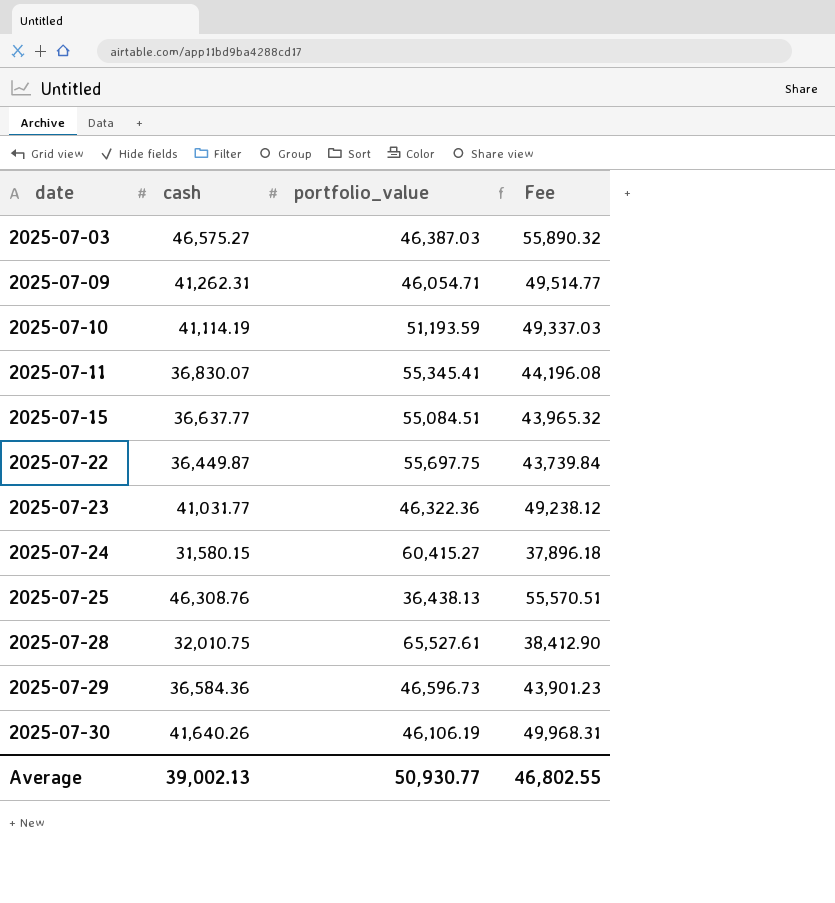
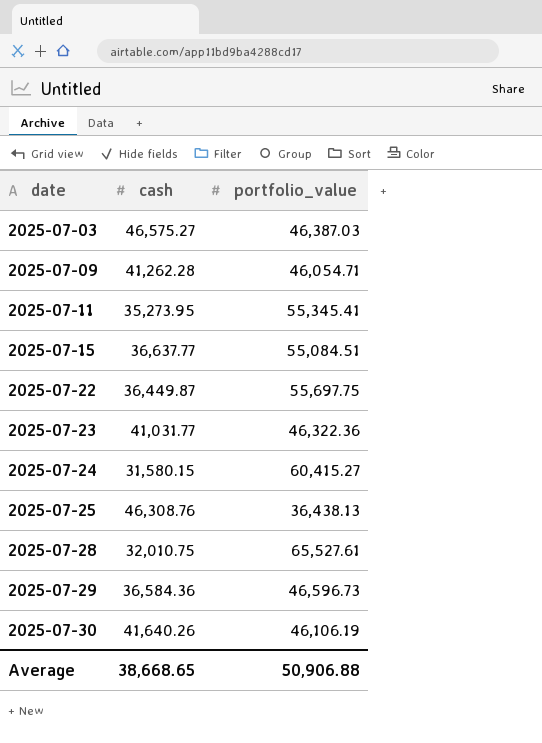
column Fee | formula: [cash] * 1.2 -> none
row 2025-07-10: 41,114.19 | 51,193.59 | 49,337.03 -> none
2025-07-09 | cash: 41,262.31 -> 41,262.28
2025-07-11 | cash: 36,830.07 -> 35,273.95
Average | cash: 39,002.13 -> 38,668.65
Average | portfolio_value: 50,930.77 -> 50,906.88

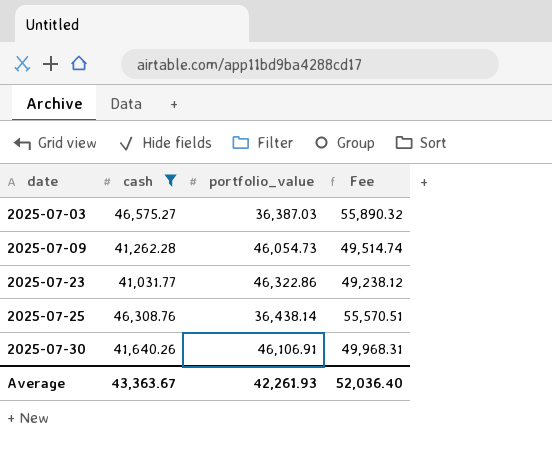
filter: none -> cash >= 41,031.77
column Fee | formula: none -> [cash] * 1.2
2025-07-03 | portfolio_value: 46,387.03 -> 36,387.03
2025-07-09 | portfolio_value: 46,054.71 -> 46,054.73
2025-07-23 | portfolio_value: 46,322.36 -> 46,322.86
2025-07-25 | portfolio_value: 36,438.13 -> 36,438.14
2025-07-30 | portfolio_value: 46,106.19 -> 46,106.91
Average | cash: 38,668.65 -> 43,363.67
Average | portfolio_value: 50,906.88 -> 42,261.93

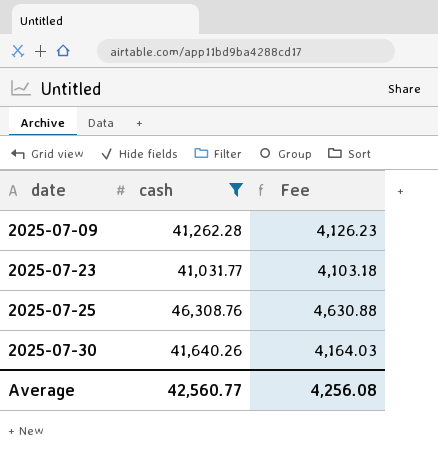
column portfolio_value | position: 3 -> none
column Fee | formula: [cash] * 1.2 -> [cash] * 0.1
row 2025-07-03: 46,575.27 | 36,387.03 | 55,890.32 -> none
Average | cash: 43,363.67 -> 42,560.77
Average | Fee: 52,036.40 -> 4,256.08

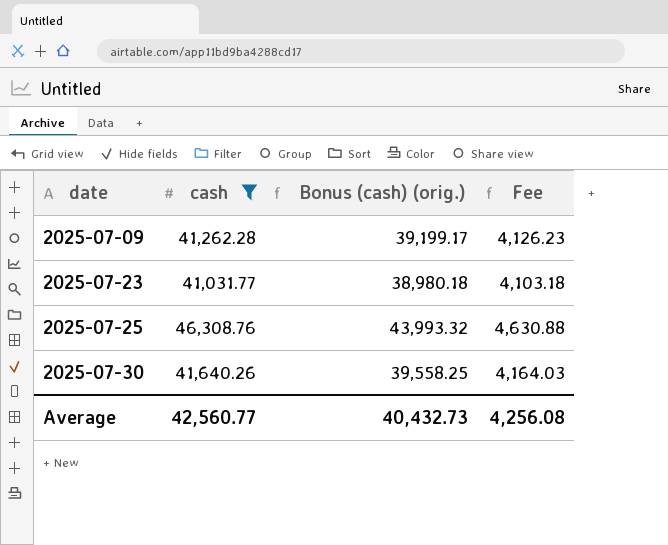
column Bonus (cash) (orig.) | formula: none -> [cash] * 0.95

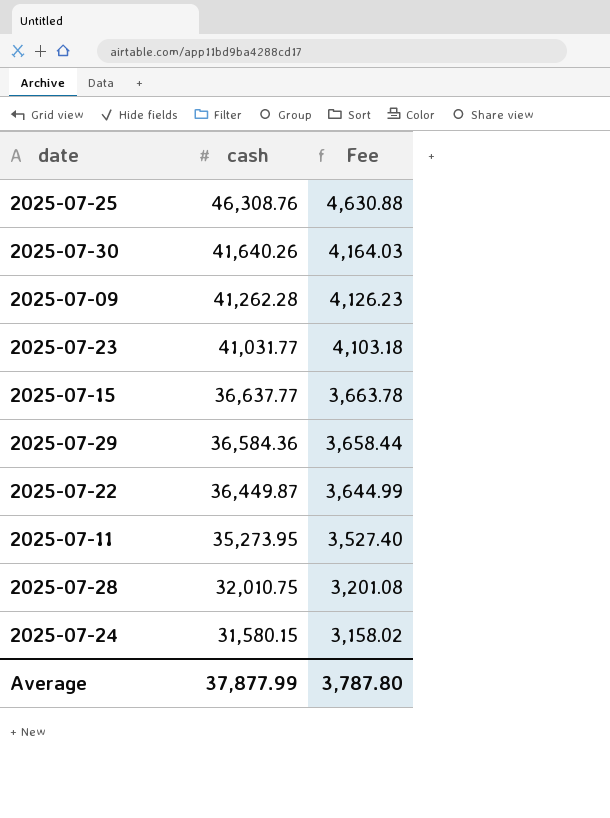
filter: cash >= 41,031.77 -> none
row order: date ascending -> cash descending
column Bonus (cash) (orig.) | formula: [cash] * 0.95 -> none
Average | cash: 42,560.77 -> 37,877.99
Average | Fee: 4,256.08 -> 3,787.80

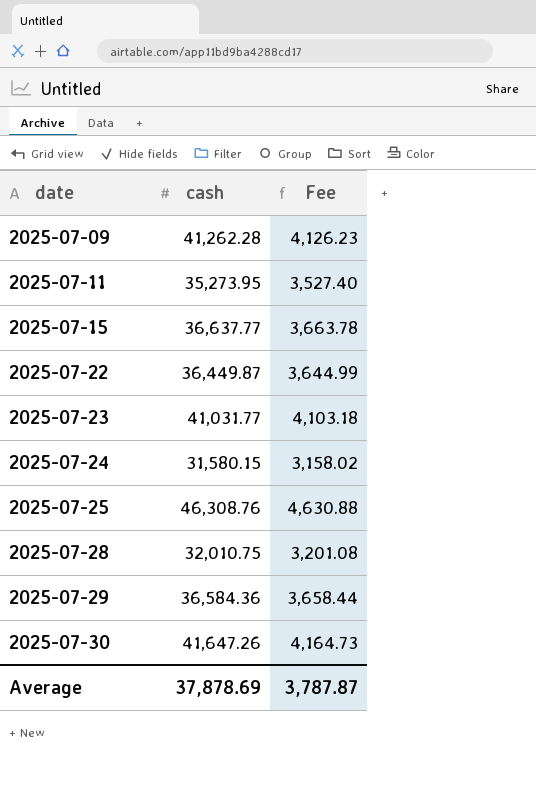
row order: cash descending -> date ascending
2025-07-30 | cash: 41,640.26 -> 41,647.26
2025-07-30 | Fee: 4,164.03 -> 4,164.73
Average | cash: 37,877.99 -> 37,878.69
Average | Fee: 3,787.80 -> 3,787.87

